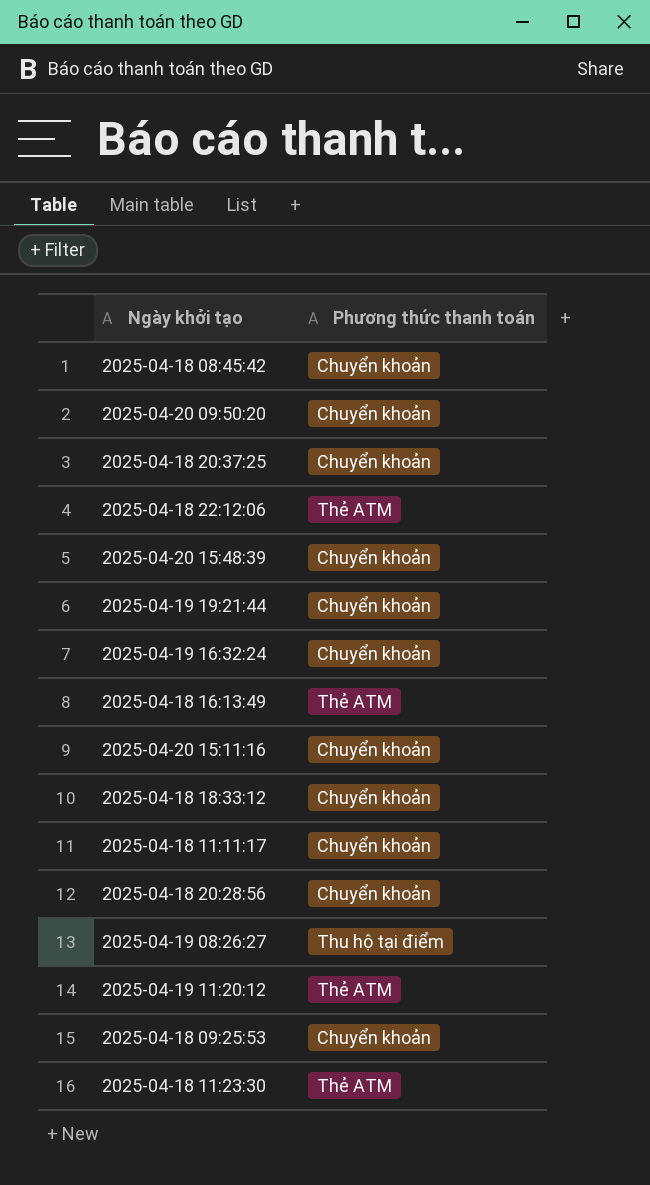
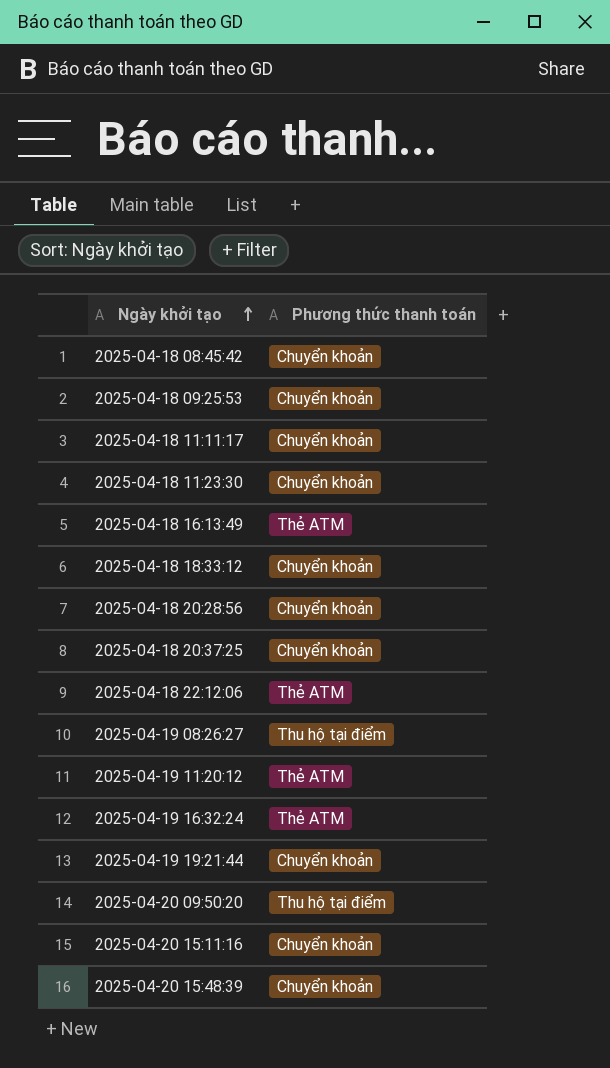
row order: none -> Ngày khởi tạo ascending
2025-04-18 11:23:30 | Phương thức thanh toán: Thẻ ATM -> Chuyển khoản
2025-04-19 16:32:24 | Phương thức thanh toán: Chuyển khoản -> Thẻ ATM
2025-04-20 09:50:20 | Phương thức thanh toán: Chuyển khoản -> Thu hộ tại điểm

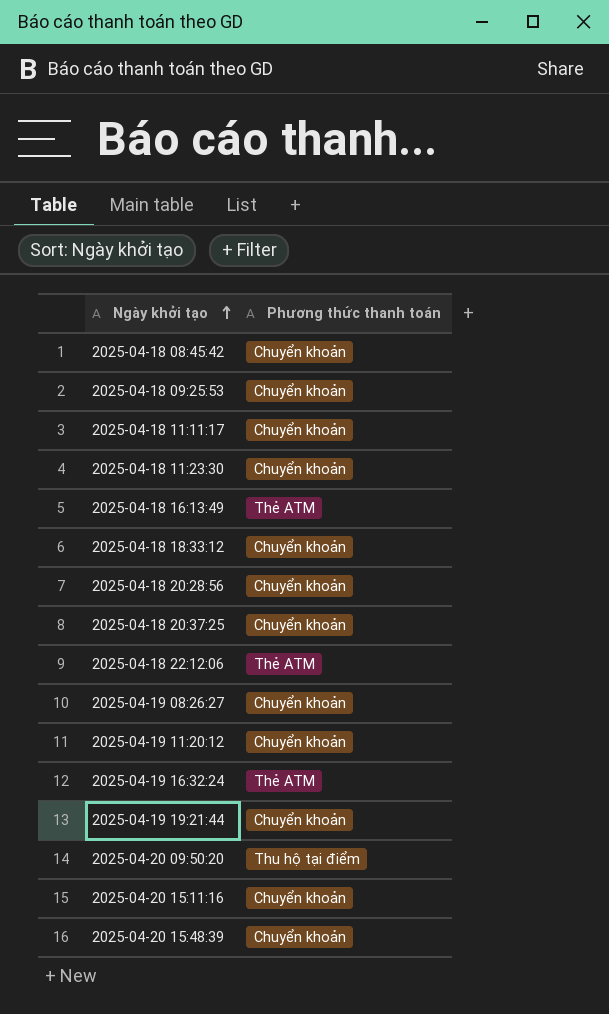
2025-04-19 08:26:27 | Phương thức thanh toán: Thu hộ tại điểm -> Chuyển khoản
2025-04-19 11:20:12 | Phương thức thanh toán: Thẻ ATM -> Chuyển khoản

